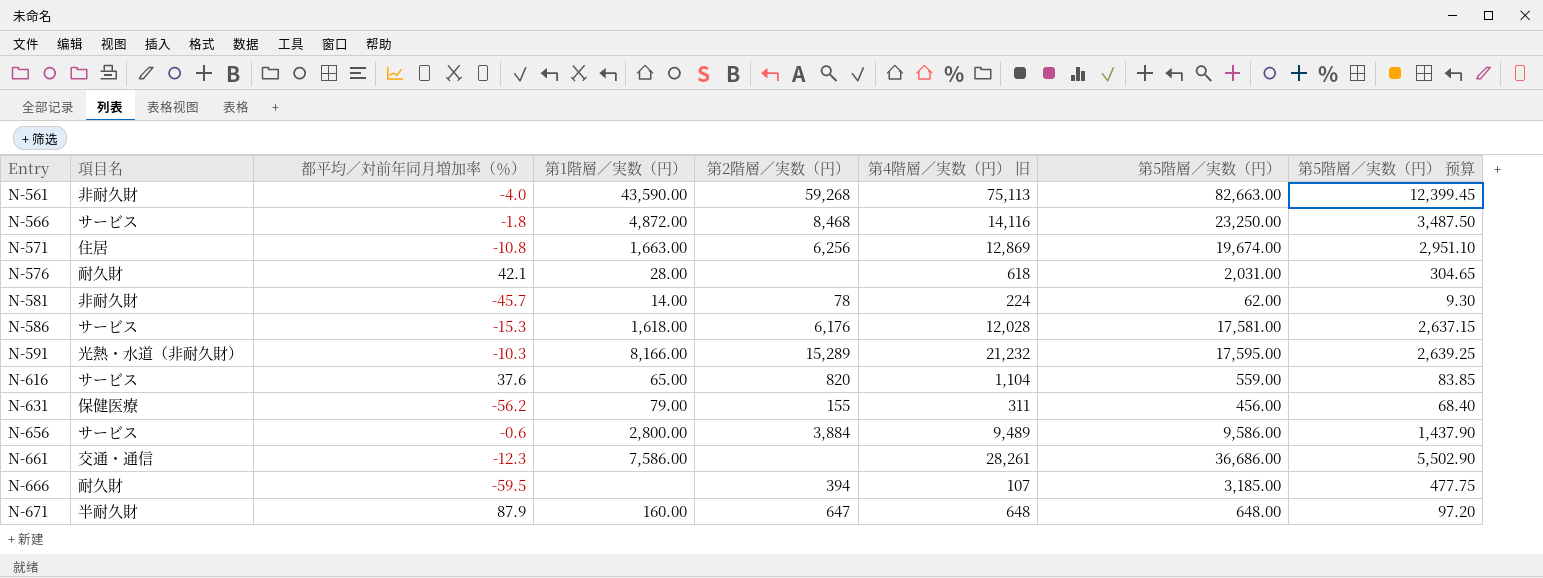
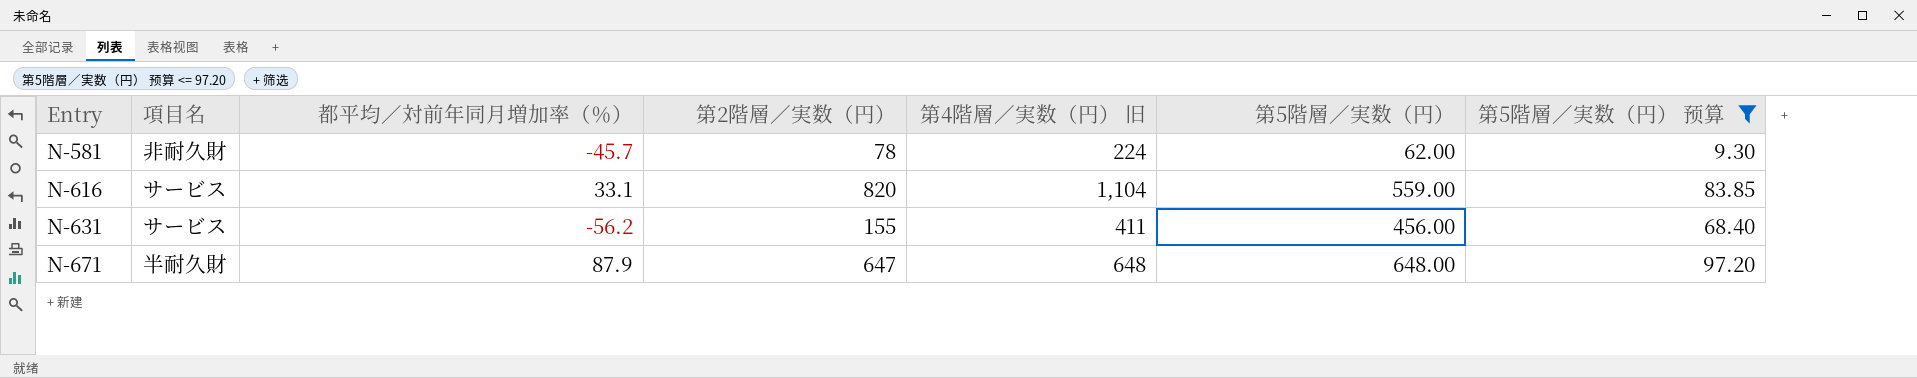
filter: none -> 第5階層／実数（円） 预算 <= 97.20
column 第1階層／実数（円） | position: 4 -> none
N-616 | 都平均／対前年同月増加率（％）: 37.6 -> 33.1
N-631 | 項目名: 保健医療 -> サービス
N-631 | 第4階層／実数（円） 旧: 311 -> 411

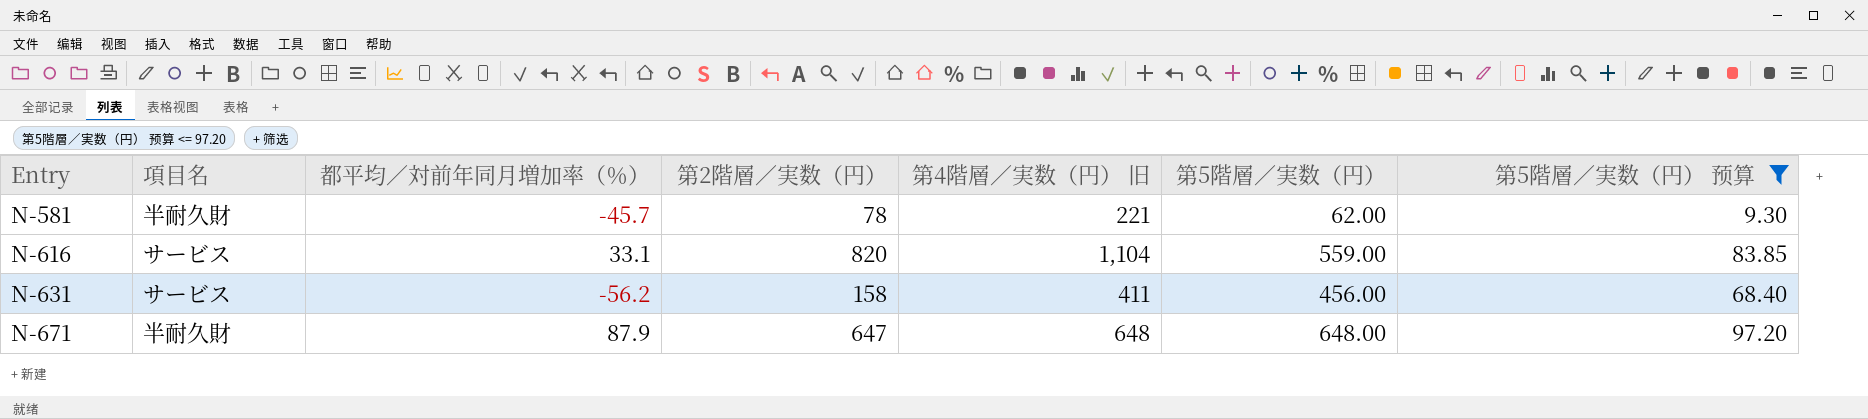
N-581 | 項目名: 非耐久財 -> 半耐久財
N-581 | 第4階層／実数（円） 旧: 224 -> 221
N-631 | 第2階層／実数（円）: 155 -> 158

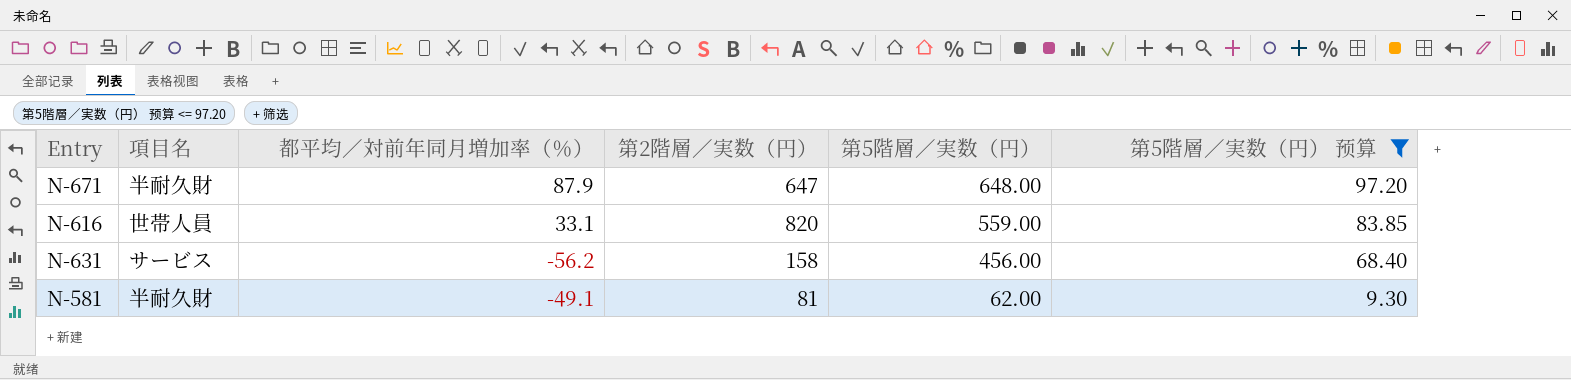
row order: Entry ascending -> 第5階層／実数（円） descending
column 第4階層／実数（円） 旧 | position: 5 -> none
N-616 | 項目名: サービス -> 世帯人員
N-581 | 都平均／対前年同月増加率（％）: -45.7 -> -49.1
N-581 | 第2階層／実数（円）: 78 -> 81

